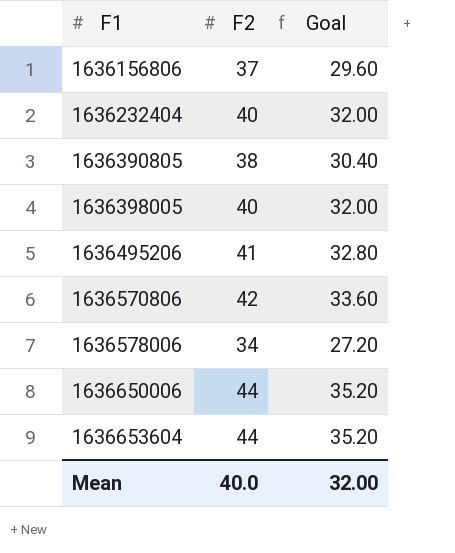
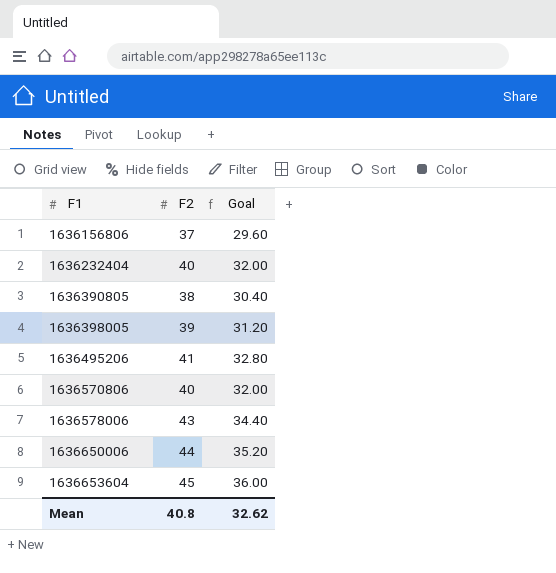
1636398005 | F2: 40 -> 39
1636398005 | Goal: 32.00 -> 31.20
1636570806 | F2: 42 -> 40
1636570806 | Goal: 33.60 -> 32.00
1636578006 | F2: 34 -> 43
1636578006 | Goal: 27.20 -> 34.40
1636653604 | F2: 44 -> 45
1636653604 | Goal: 35.20 -> 36.00
Mean | F2: 40.0 -> 40.8
Mean | Goal: 32.00 -> 32.62

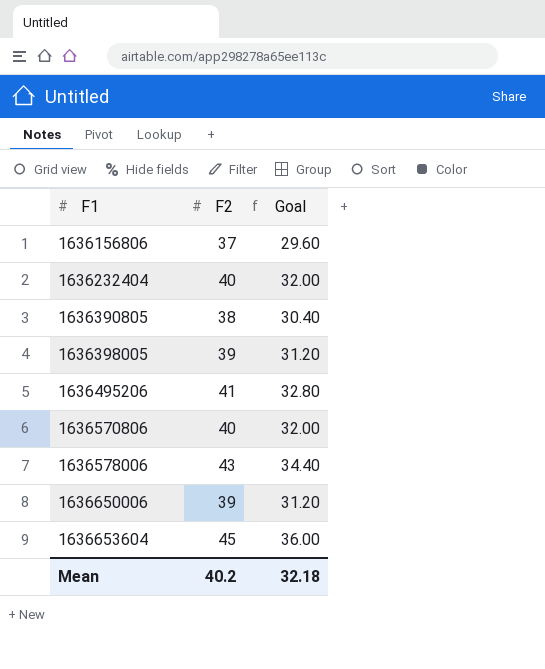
1636650006 | F2: 44 -> 39
1636650006 | Goal: 35.20 -> 31.20
Mean | F2: 40.8 -> 40.2
Mean | Goal: 32.62 -> 32.18

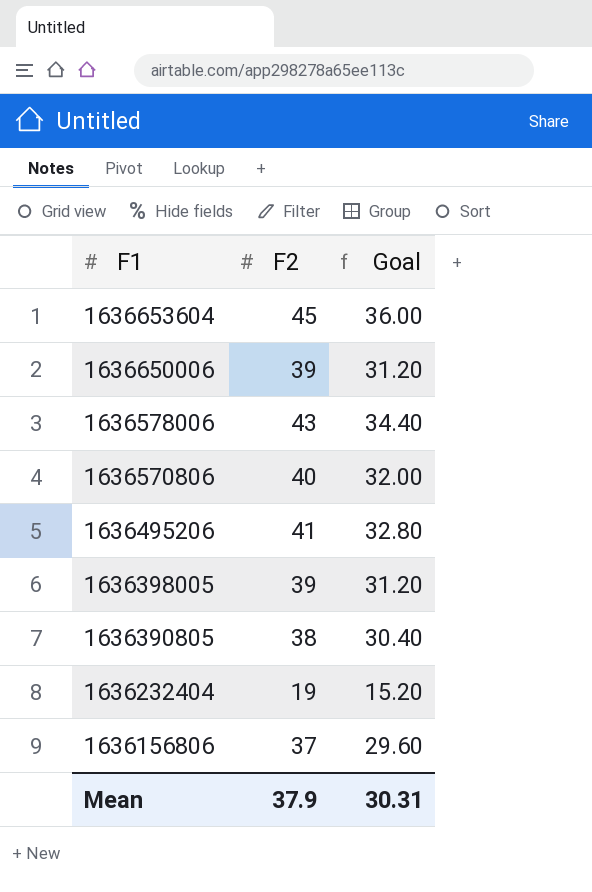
row order: F1 ascending -> F1 descending
1636232404 | F2: 40 -> 19
1636232404 | Goal: 32.00 -> 15.20
Mean | F2: 40.2 -> 37.9
Mean | Goal: 32.18 -> 30.31

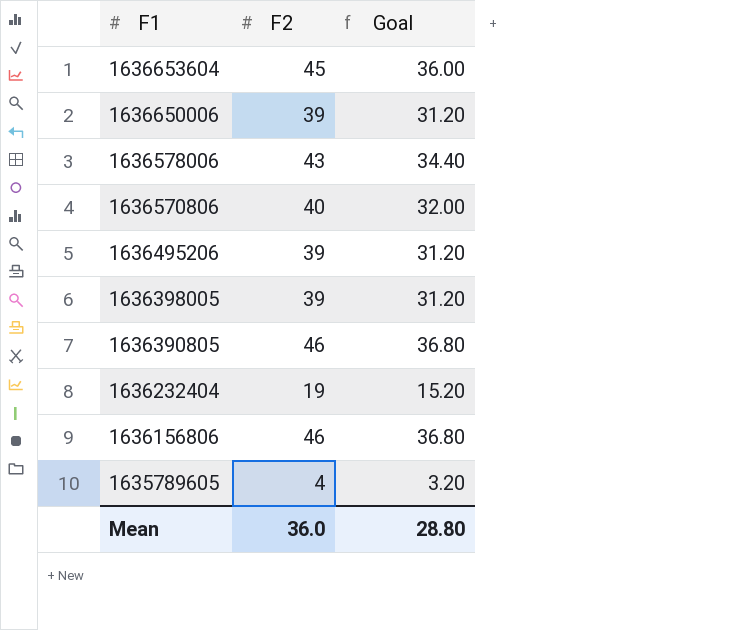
1636495206 | F2: 41 -> 39
1636495206 | Goal: 32.80 -> 31.20
1636390805 | F2: 38 -> 46
1636390805 | Goal: 30.40 -> 36.80
1636156806 | F2: 37 -> 46
1636156806 | Goal: 29.60 -> 36.80
row 1635789605: none -> 4 | 3.20
Mean | F2: 37.9 -> 36.0
Mean | Goal: 30.31 -> 28.80

